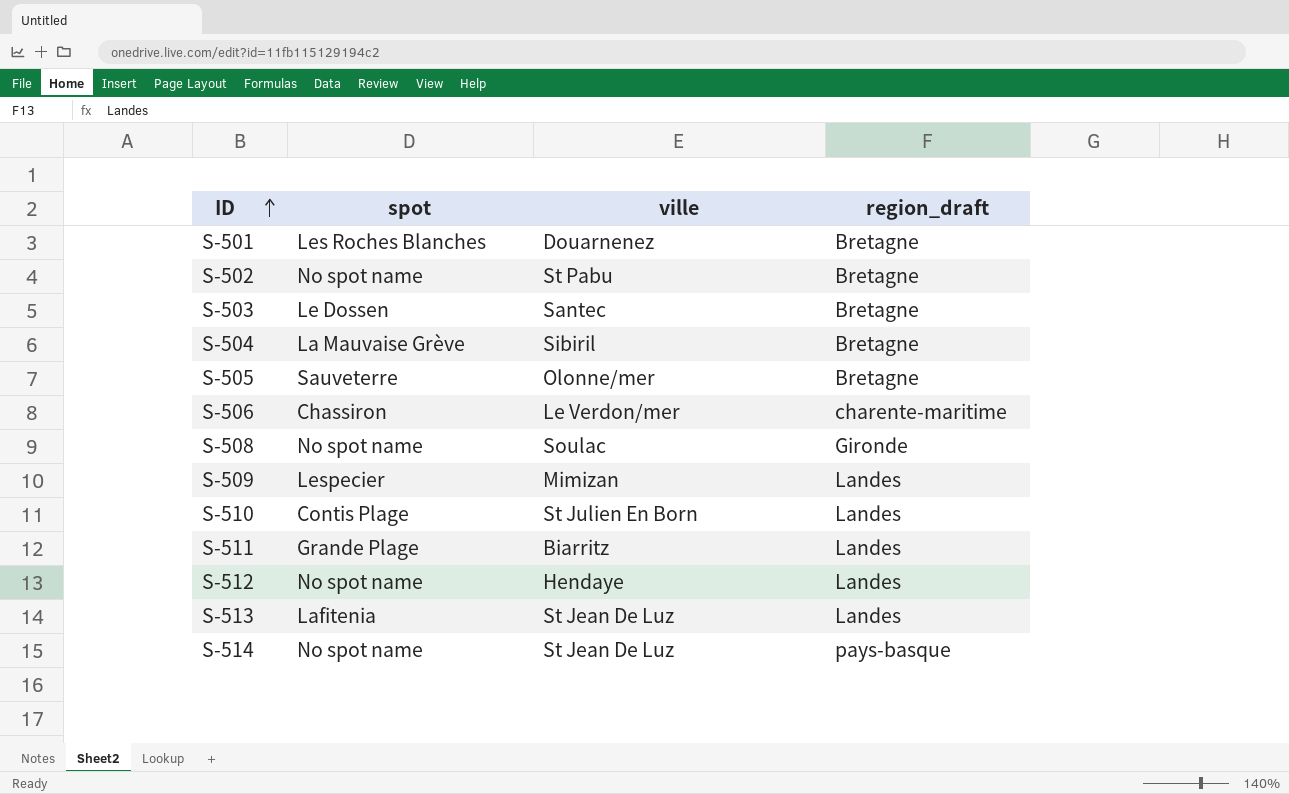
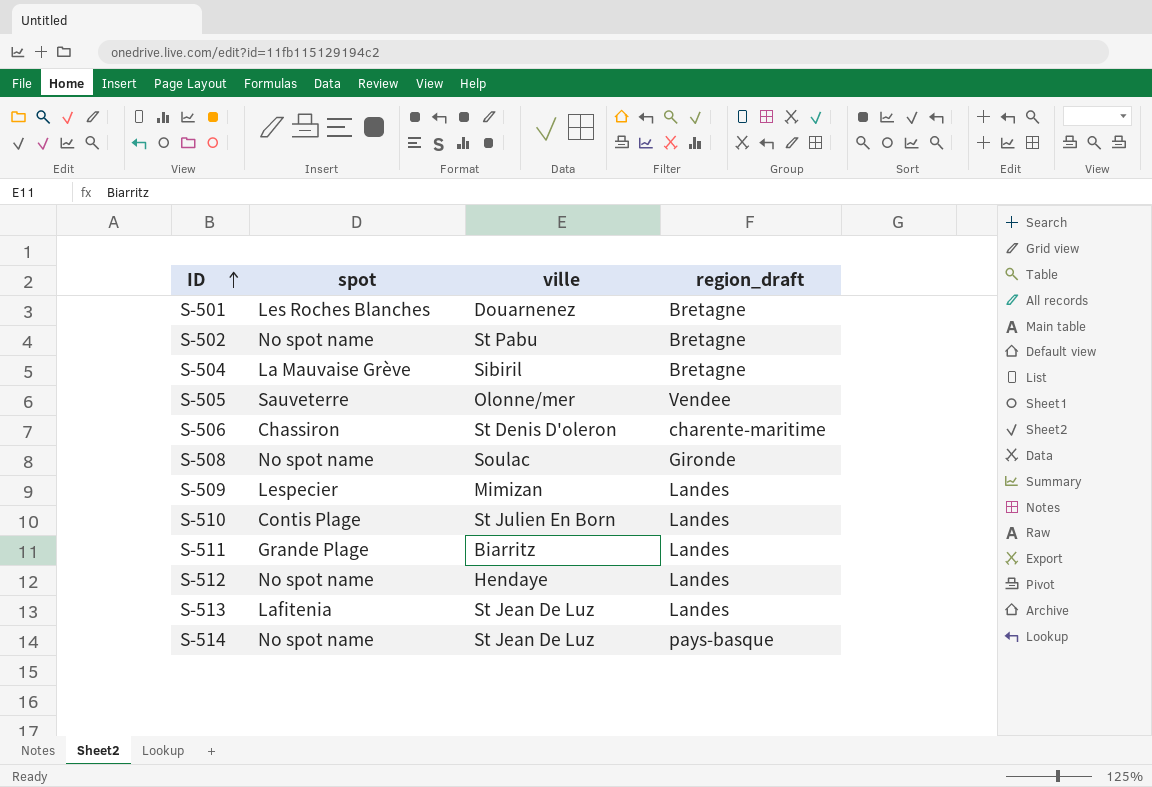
row S-503: Le Dossen | Santec | Bretagne -> none
S-505 | region_draft: Bretagne -> Vendee
S-506 | ville: Le Verdon/mer -> St Denis D'oleron

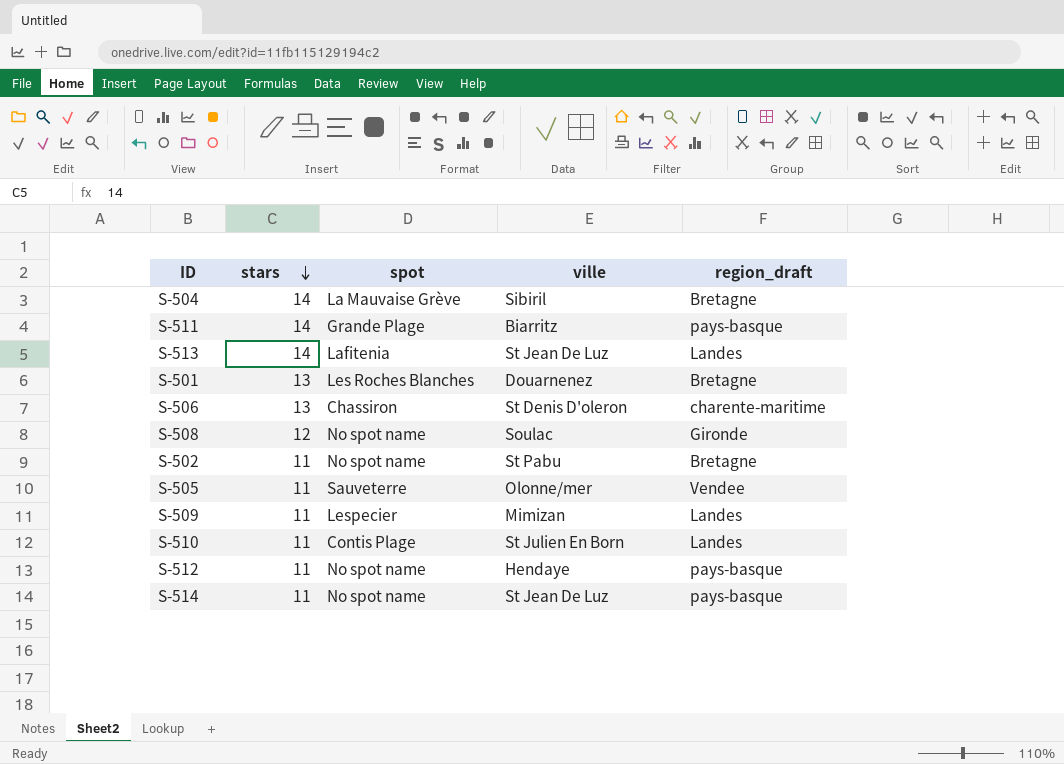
row order: ID ascending -> stars descending
column stars | position: none -> 2
S-511 | region_draft: Landes -> pays-basque
S-512 | region_draft: Landes -> pays-basque

